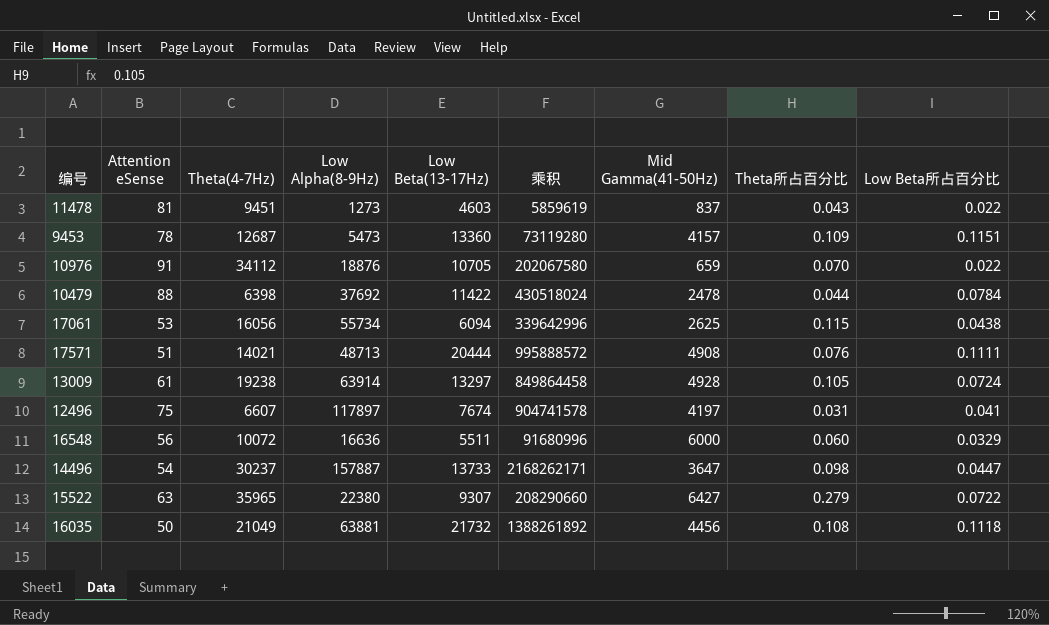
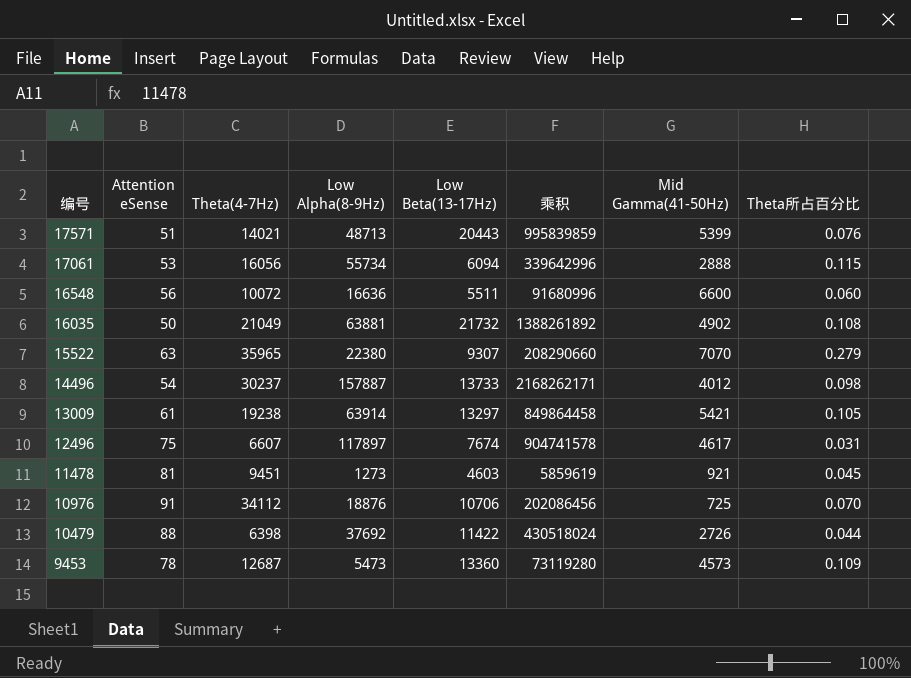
row order: none -> 编号 descending
column Low Beta所占百分比 | position: 9 -> none
17571 | Low Beta(13-17Hz): 20444 -> 20443
17571 | 乘积: 995888572 -> 995839859
17571 | Mid Gamma(41-50Hz): 4908 -> 5399
17061 | Mid Gamma(41-50Hz): 2625 -> 2888
16548 | Mid Gamma(41-50Hz): 6000 -> 6600
16035 | Mid Gamma(41-50Hz): 4456 -> 4902
15522 | Mid Gamma(41-50Hz): 6427 -> 7070
14496 | Mid Gamma(41-50Hz): 3647 -> 4012
13009 | Mid Gamma(41-50Hz): 4928 -> 5421
12496 | Mid Gamma(41-50Hz): 4197 -> 4617
11478 | Mid Gamma(41-50Hz): 837 -> 921
11478 | Theta所占百分比: 0.043 -> 0.045
10976 | Low Beta(13-17Hz): 10705 -> 10706
10976 | 乘积: 202067580 -> 202086456
10976 | Mid Gamma(41-50Hz): 659 -> 725
10479 | Mid Gamma(41-50Hz): 2478 -> 2726
9453 | Mid Gamma(41-50Hz): 4157 -> 4573

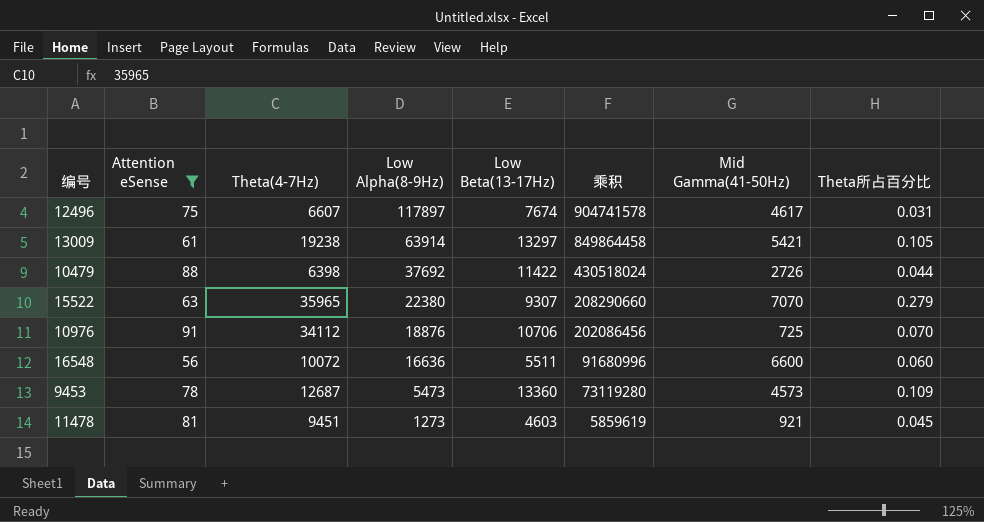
filter: none -> Attention eSense >= 56
row order: 编号 descending -> Low Alpha(8-9Hz) descending

